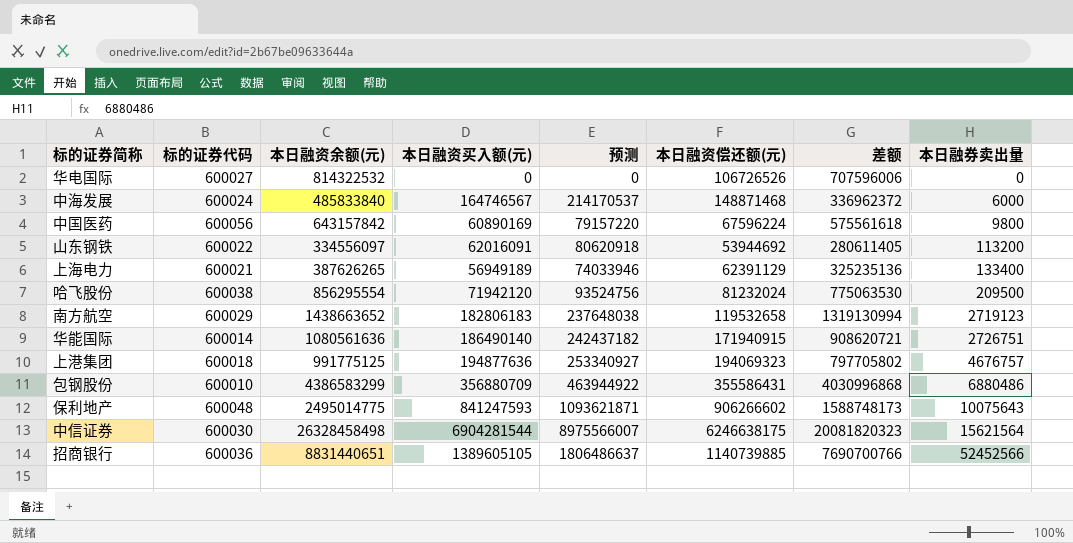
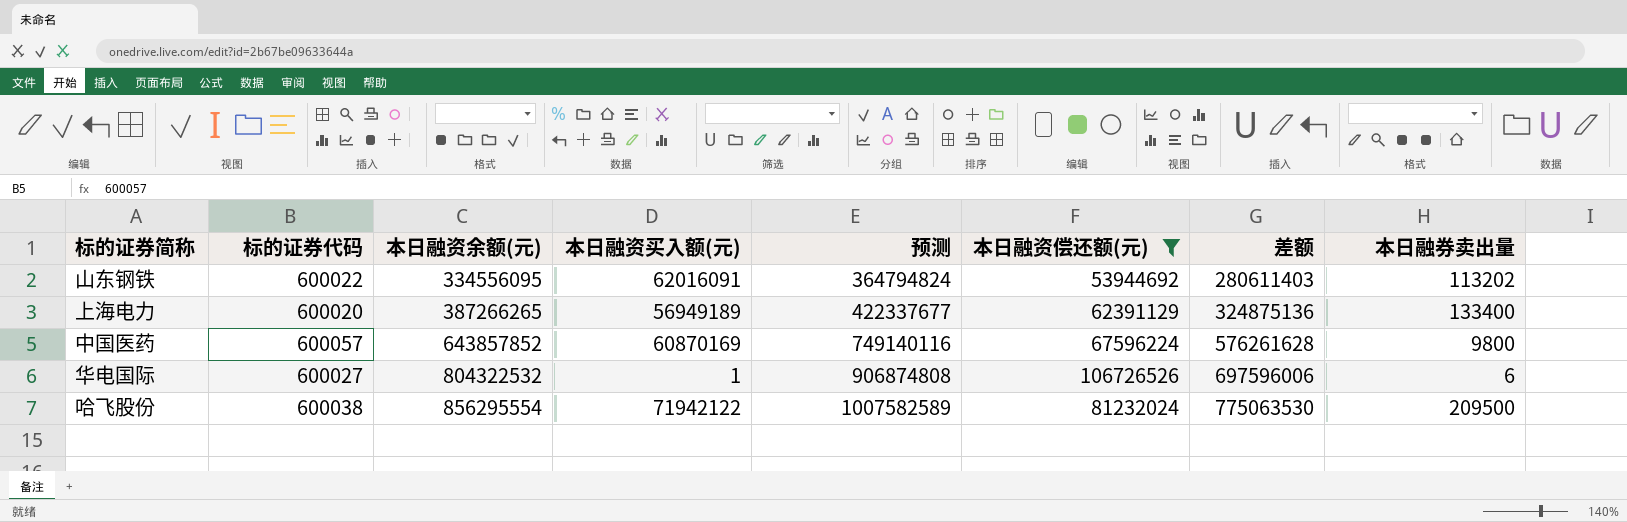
filter: none -> 本日融资偿还额(元) <= 106726526
row order: 本日融券卖出量 ascending -> 本日融资余额(元) ascending
column 预测 | formula: [本日融资买入额(元)] * 1.3 -> [差额] * 1.3
山东钢铁 | 本日融资余额(元): 334556097 -> 334556095
山东钢铁 | 差额: 280611405 -> 280611403
山东钢铁 | 本日融券卖出量: 113200 -> 113202
上海电力 | 标的证券代码: 600021 -> 600020
上海电力 | 本日融资余额(元): 387626265 -> 387266265
上海电力 | 差额: 325235136 -> 324875136
中国医药 | 标的证券代码: 600056 -> 600057
中国医药 | 本日融资余额(元): 643157842 -> 643857852
中国医药 | 本日融资买入额(元): 60890169 -> 60870169
中国医药 | 差额: 575561618 -> 576261628
华电国际 | 本日融资余额(元): 814322532 -> 804322532
华电国际 | 本日融资买入额(元): 0 -> 1
华电国际 | 差额: 707596006 -> 697596006
华电国际 | 本日融券卖出量: 0 -> 6
哈飞股份 | 本日融资买入额(元): 71942120 -> 71942122

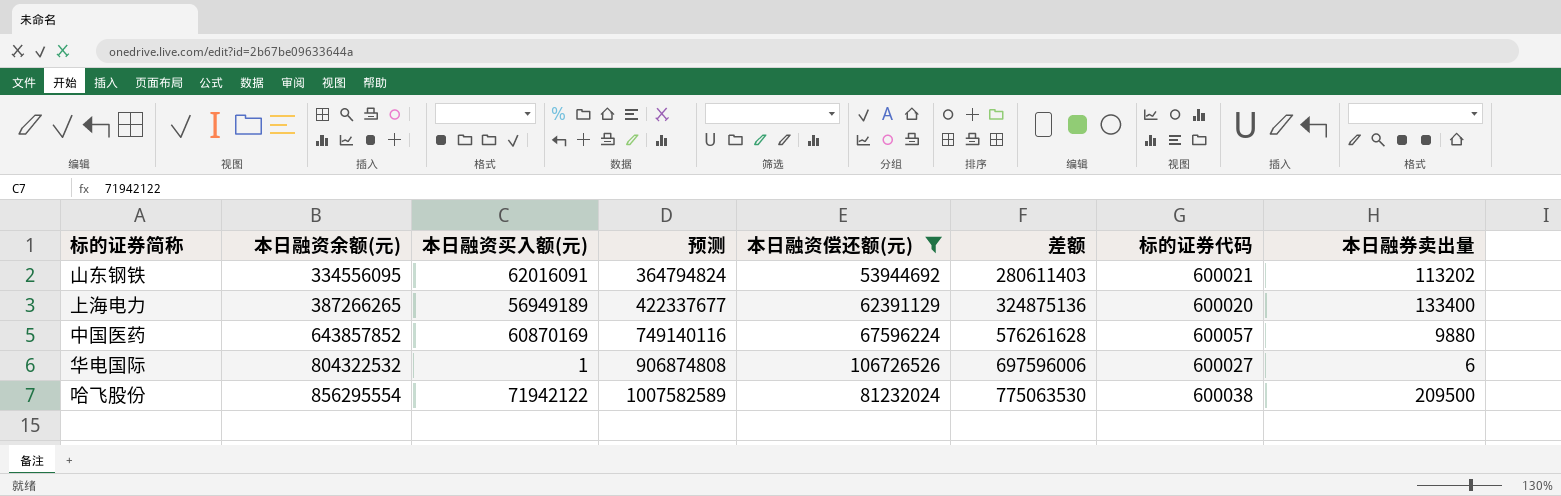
column 标的证券代码 | position: 2 -> 7
山东钢铁 | 标的证券代码: 600022 -> 600021
中国医药 | 本日融券卖出量: 9800 -> 9880

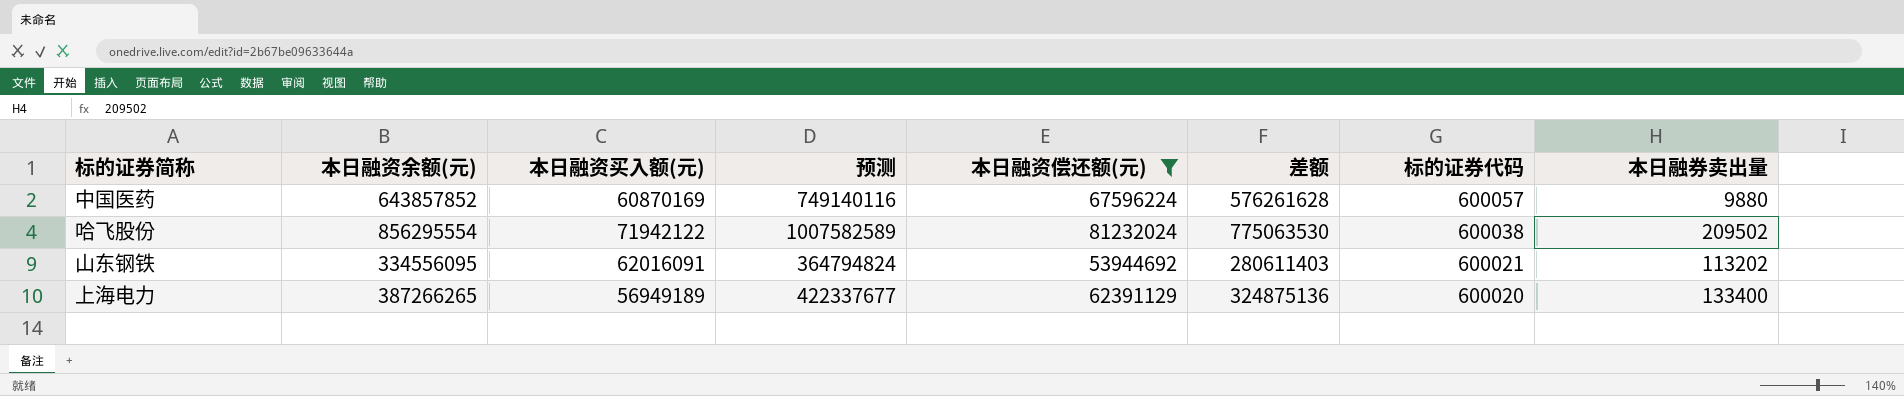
row order: 本日融资余额(元) ascending -> 标的证券代码 descending
row 华电国际: 804322532 | 1 | 906874808 | 106726526 | 697596006 | 600027 | 6 -> none
哈飞股份 | 本日融券卖出量: 209500 -> 209502

